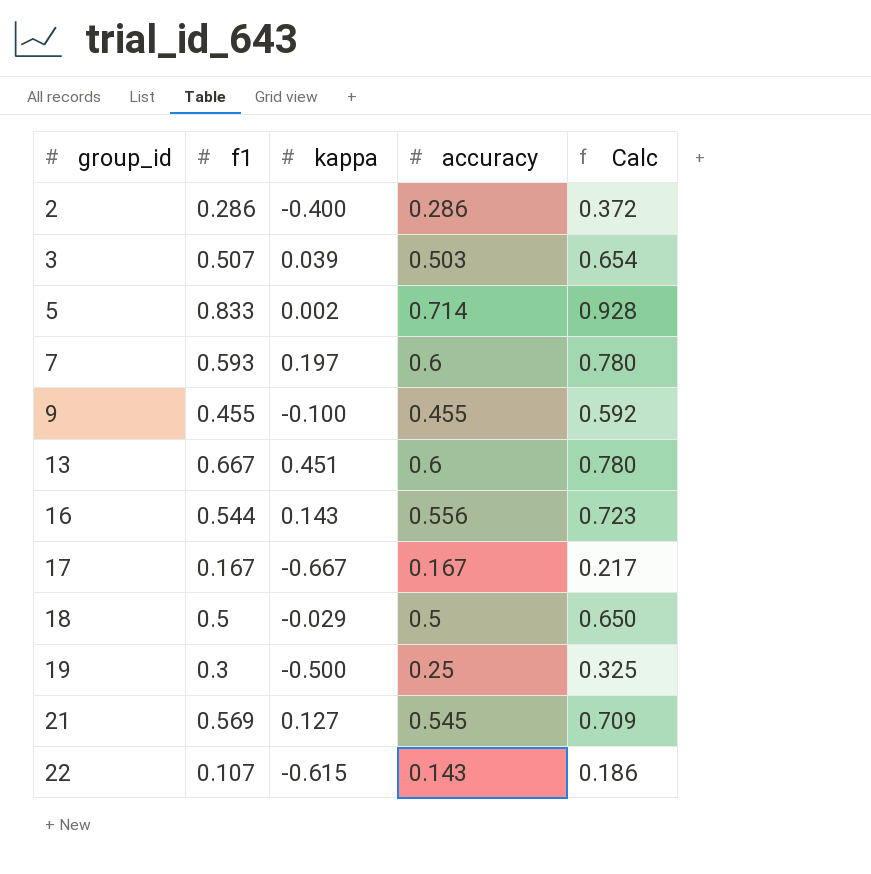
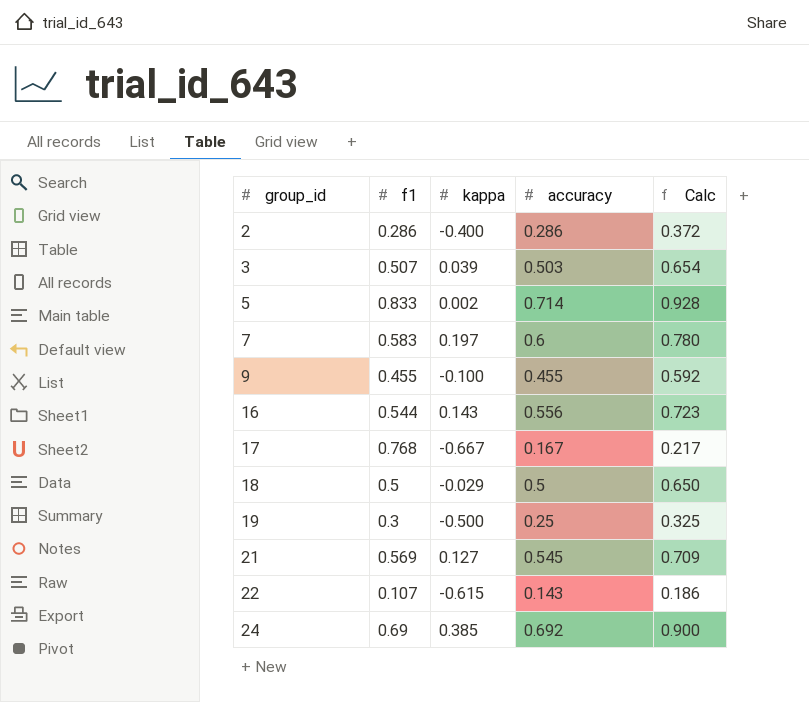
row 13: 0.667 | 0.451 | 0.6 | 0.780 -> none
7 | f1: 0.593 -> 0.583
17 | f1: 0.167 -> 0.768
row 24: none -> 0.69 | 0.385 | 0.692 | 0.900

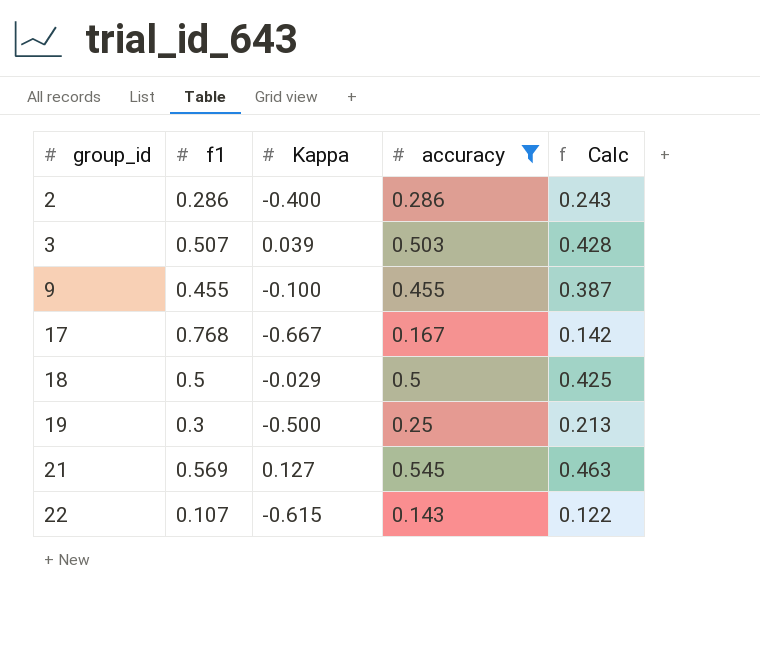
filter: none -> accuracy <= 0.545
column name: kappa -> Kappa
column Calc | formula: [accuracy] * 1.3 -> [accuracy] * 0.85

